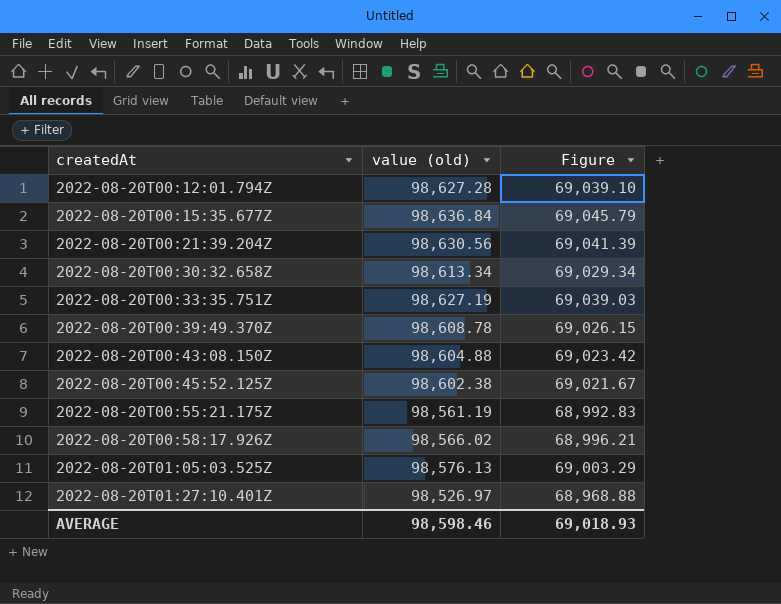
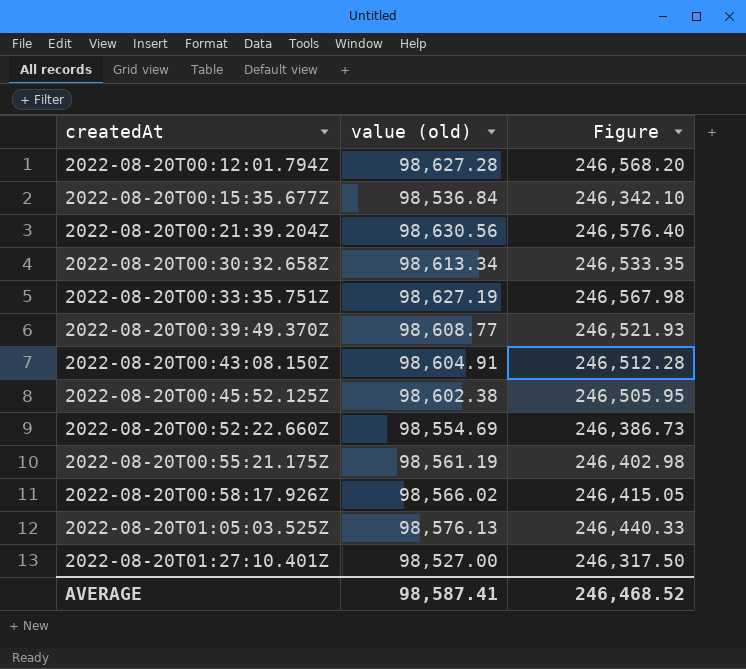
column Figure | formula: [value (old)] * 0.7 -> [value (old)] * 2.5
2022-08-20T00:15:35.677Z | value (old): 98,636.84 -> 98,536.84
2022-08-20T00:39:49.370Z | value (old): 98,608.78 -> 98,608.77
2022-08-20T00:43:08.150Z | value (old): 98,604.88 -> 98,604.91
row 2022-08-20T00:52:22.660Z: none -> 98,554.69 | 246,386.73
2022-08-20T01:27:10.401Z | value (old): 98,526.97 -> 98,527.00
AVERAGE | value (old): 98,598.46 -> 98,587.41
AVERAGE | Figure: 69,018.93 -> 246,468.52

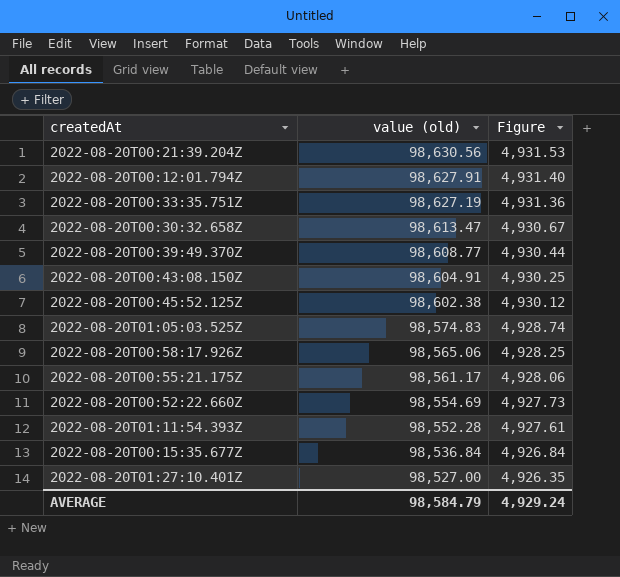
row order: createdAt ascending -> value (old) descending
column Figure | formula: [value (old)] * 2.5 -> [value (old)] * 0.05
2022-08-20T00:12:01.794Z | value (old): 98,627.28 -> 98,627.91
2022-08-20T00:30:32.658Z | value (old): 98,613.34 -> 98,613.47
2022-08-20T01:05:03.525Z | value (old): 98,576.13 -> 98,574.83
2022-08-20T00:58:17.926Z | value (old): 98,566.02 -> 98,565.06
2022-08-20T00:55:21.175Z | value (old): 98,561.19 -> 98,561.17
row 2022-08-20T01:11:54.393Z: none -> 98,552.28 | 4,927.61
AVERAGE | value (old): 98,587.41 -> 98,584.79
AVERAGE | Figure: 246,468.52 -> 4,929.24

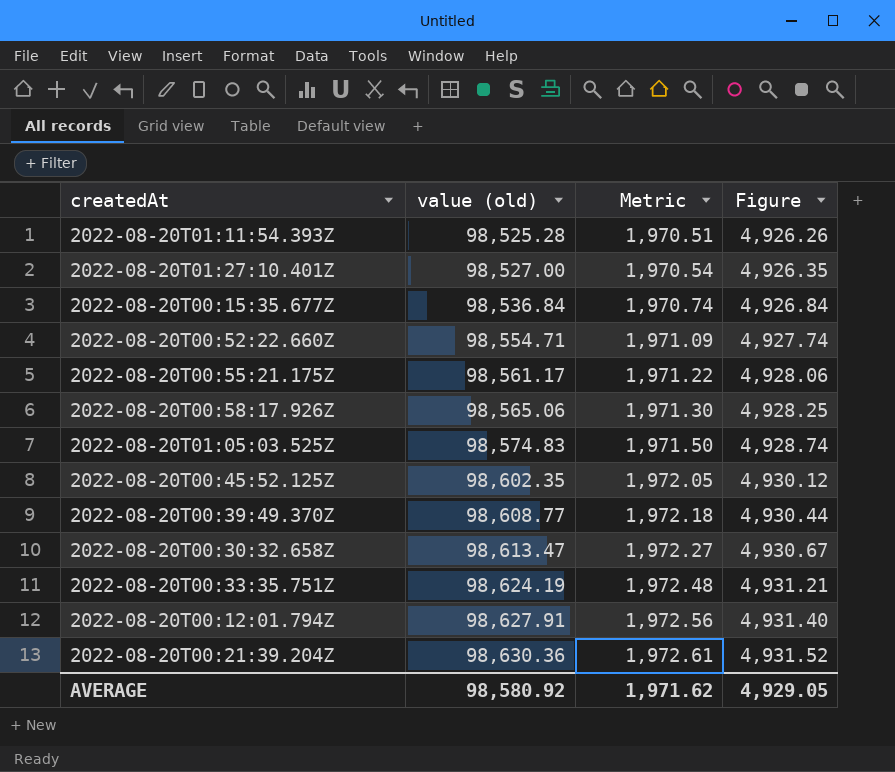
row order: value (old) descending -> value (old) ascending
column Metric | formula: none -> [value (old)] * 0.02
row 2022-08-20T00:43:08.150Z: 98,604.91 | 4,930.25 -> none
2022-08-20T01:11:54.393Z | value (old): 98,552.28 -> 98,525.28
2022-08-20T01:11:54.393Z | Figure: 4,927.61 -> 4,926.26
2022-08-20T00:52:22.660Z | value (old): 98,554.69 -> 98,554.71
2022-08-20T00:52:22.660Z | Figure: 4,927.73 -> 4,927.74
2022-08-20T00:45:52.125Z | value (old): 98,602.38 -> 98,602.35
2022-08-20T00:33:35.751Z | value (old): 98,627.19 -> 98,624.19
2022-08-20T00:33:35.751Z | Figure: 4,931.36 -> 4,931.21
2022-08-20T00:21:39.204Z | value (old): 98,630.56 -> 98,630.36
2022-08-20T00:21:39.204Z | Figure: 4,931.53 -> 4,931.52
AVERAGE | value (old): 98,584.79 -> 98,580.92
AVERAGE | Figure: 4,929.24 -> 4,929.05

